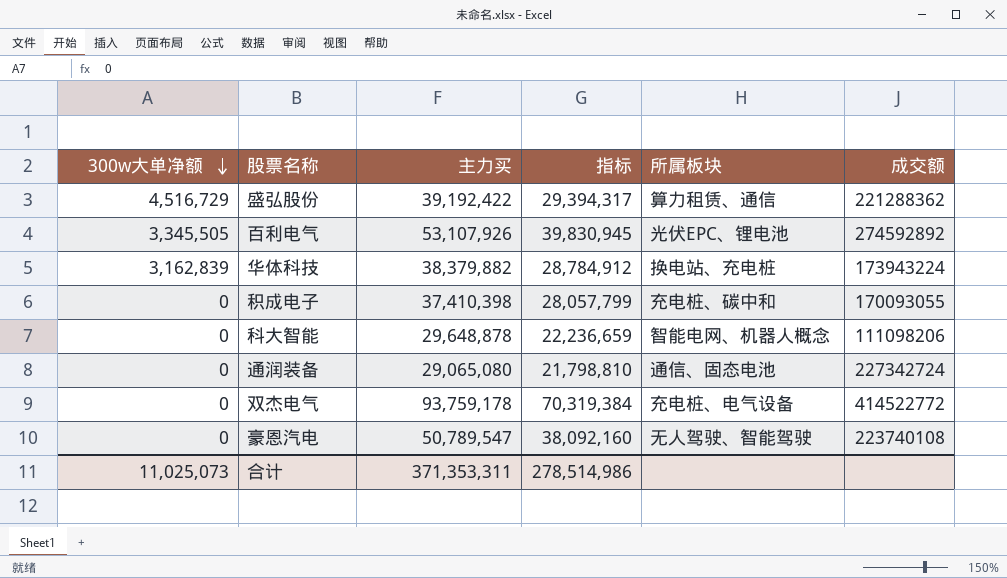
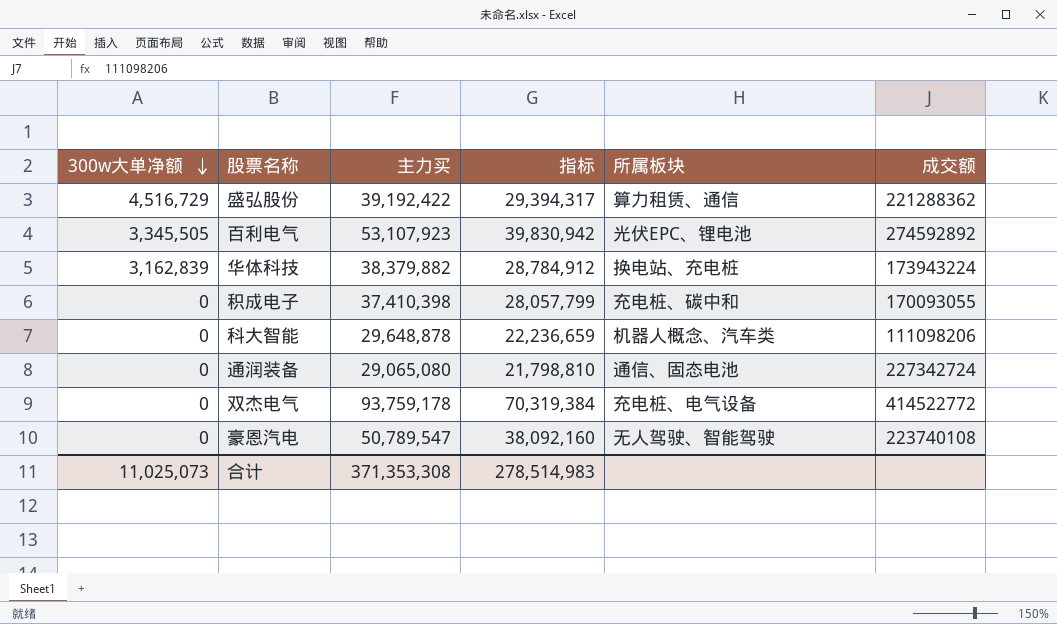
百利电气 | 主力买: 53,107,926 -> 53,107,923
百利电气 | 指标: 39,830,945 -> 39,830,942
科大智能 | 所属板块: 智能电网、机器人概念 -> 机器人概念、汽车类
合计 | 主力买: 371,353,311 -> 371,353,308
合计 | 指标: 278,514,986 -> 278,514,983

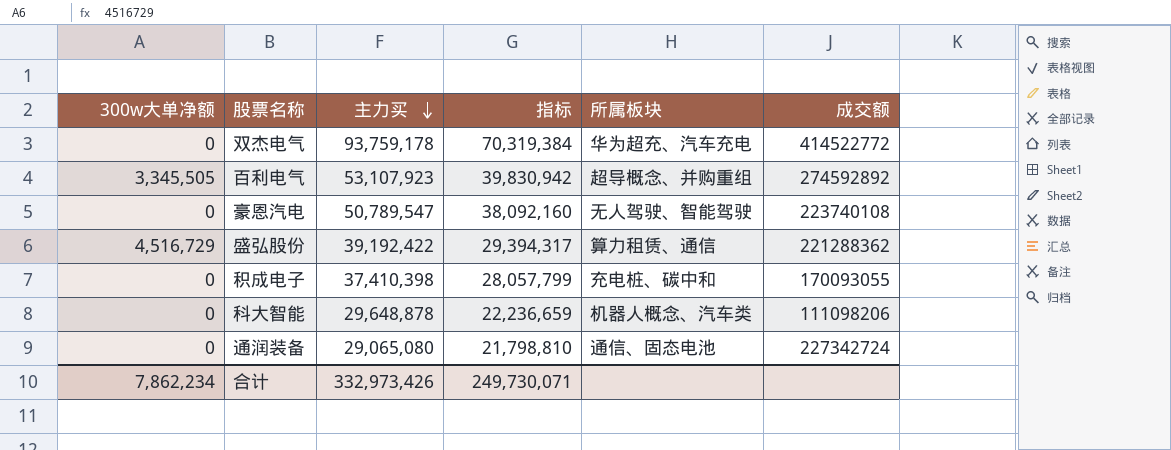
row order: 300w大单净额 descending -> 主力买 descending
row 华体科技: 3,162,839 | 38,379,882 | 28,784,912 | 换电站、充电桩 | 173943224 -> none
双杰电气 | 所属板块: 充电桩、电气设备 -> 华为超充、汽车充电
百利电气 | 所属板块: 光伏EPC、锂电池 -> 超导概念、并购重组
合计 | 300w大单净额: 11,025,073 -> 7,862,234
合计 | 主力买: 371,353,308 -> 332,973,426
合计 | 指标: 278,514,983 -> 249,730,071

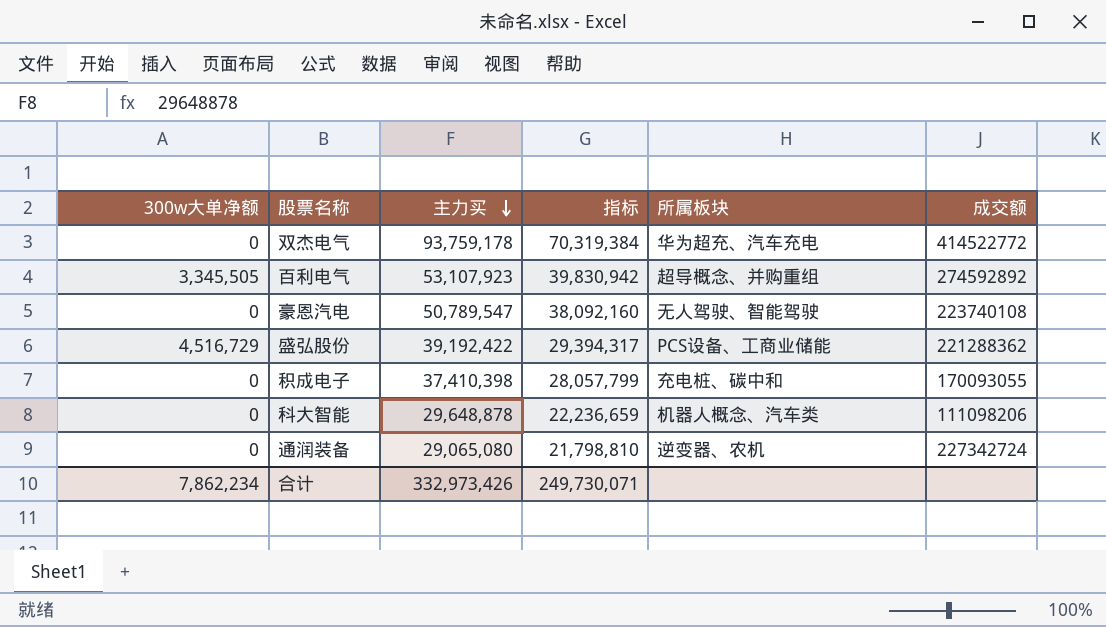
盛弘股份 | 所属板块: 算力租赁、通信 -> PCS设备、工商业储能
通润装备 | 所属板块: 通信、固态电池 -> 逆变器、农机

